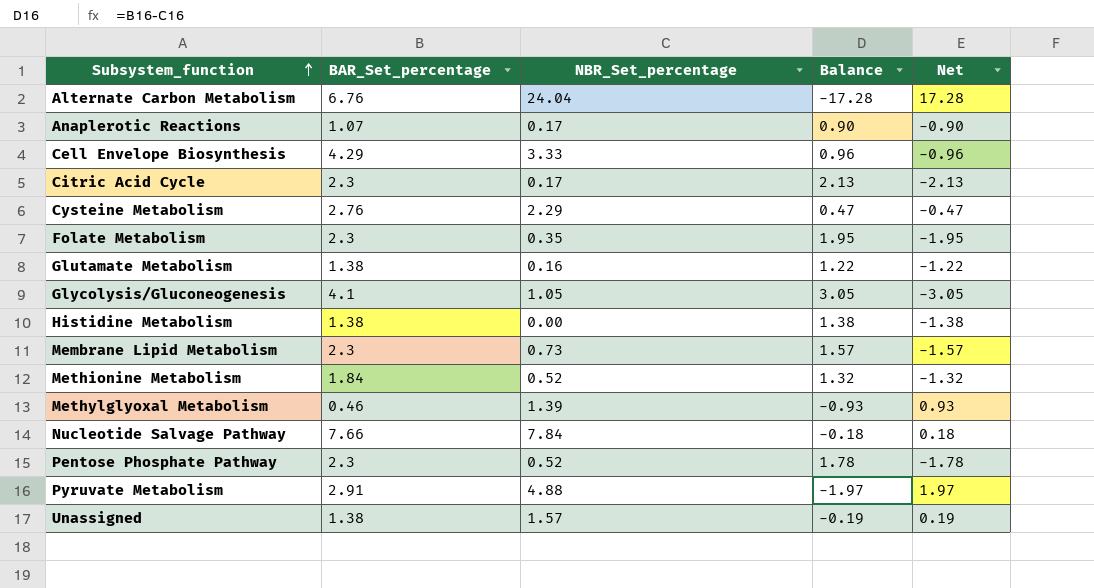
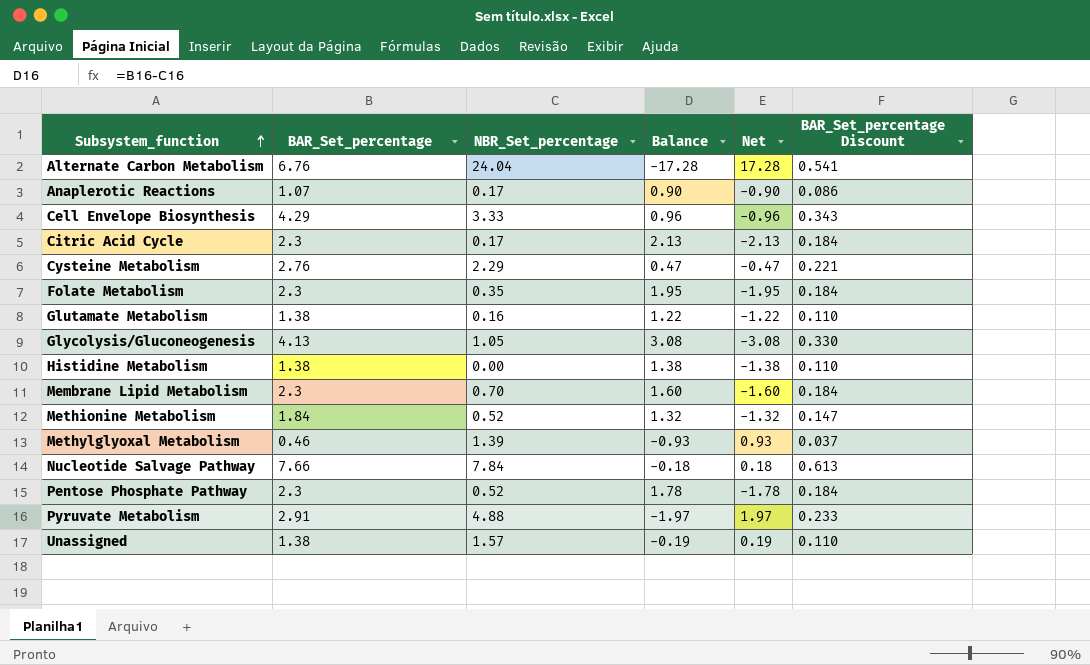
column BAR_Set_percentage Discount | formula: none -> [BAR_Set_percentage] * 0.08
Glycolysis/Gluconeogenesis | BAR_Set_percentage: 4.1 -> 4.13
Glycolysis/Gluconeogenesis | Balance: 3.05 -> 3.08
Glycolysis/Gluconeogenesis | Net: -3.05 -> -3.08
Membrane Lipid Metabolism | NBR_Set_percentage: 0.73 -> 0.70
Membrane Lipid Metabolism | Balance: 1.57 -> 1.60
Membrane Lipid Metabolism | Net: -1.57 -> -1.60

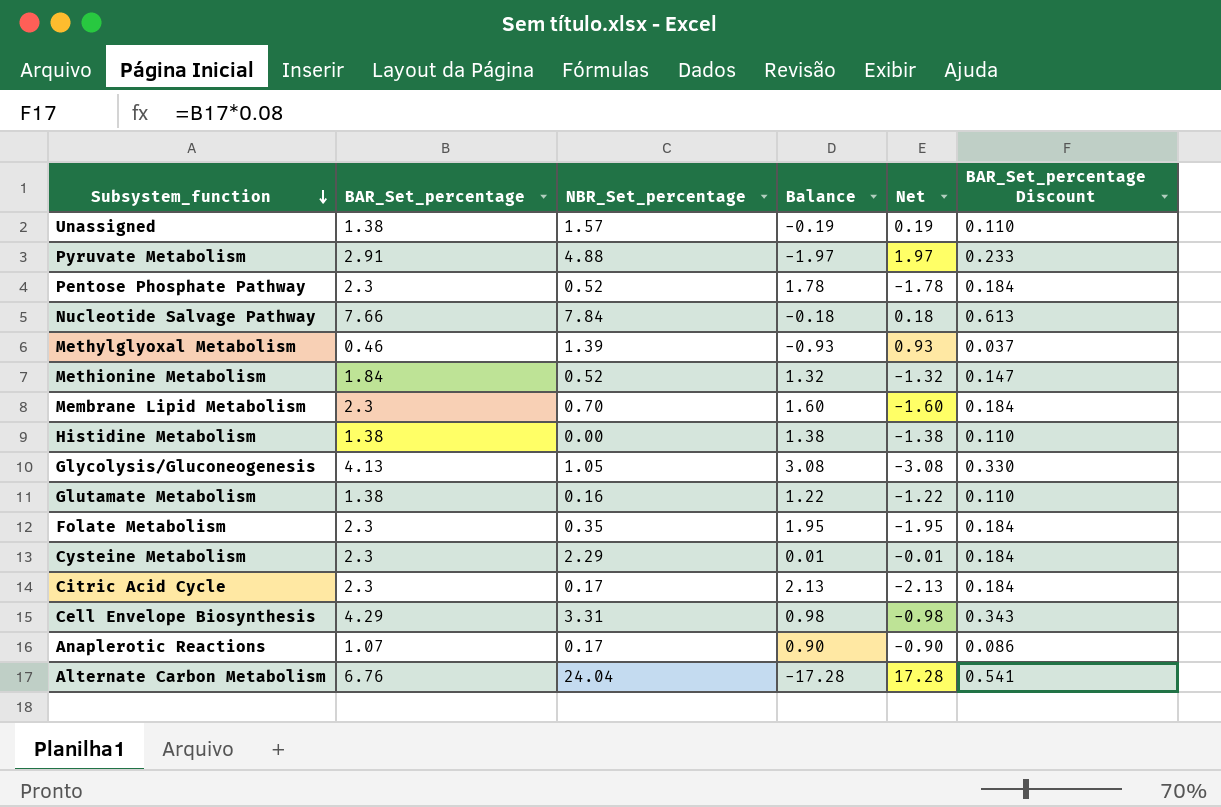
row order: Subsystem_function ascending -> Subsystem_function descending
Cysteine Metabolism | BAR_Set_percentage: 2.76 -> 2.3
Cysteine Metabolism | Balance: 0.47 -> 0.01
Cysteine Metabolism | Net: -0.47 -> -0.01
Cysteine Metabolism | BAR_Set_percentage Discount: 0.221 -> 0.184
Cell Envelope Biosynthesis | NBR_Set_percentage: 3.33 -> 3.31
Cell Envelope Biosynthesis | Balance: 0.96 -> 0.98
Cell Envelope Biosynthesis | Net: -0.96 -> -0.98

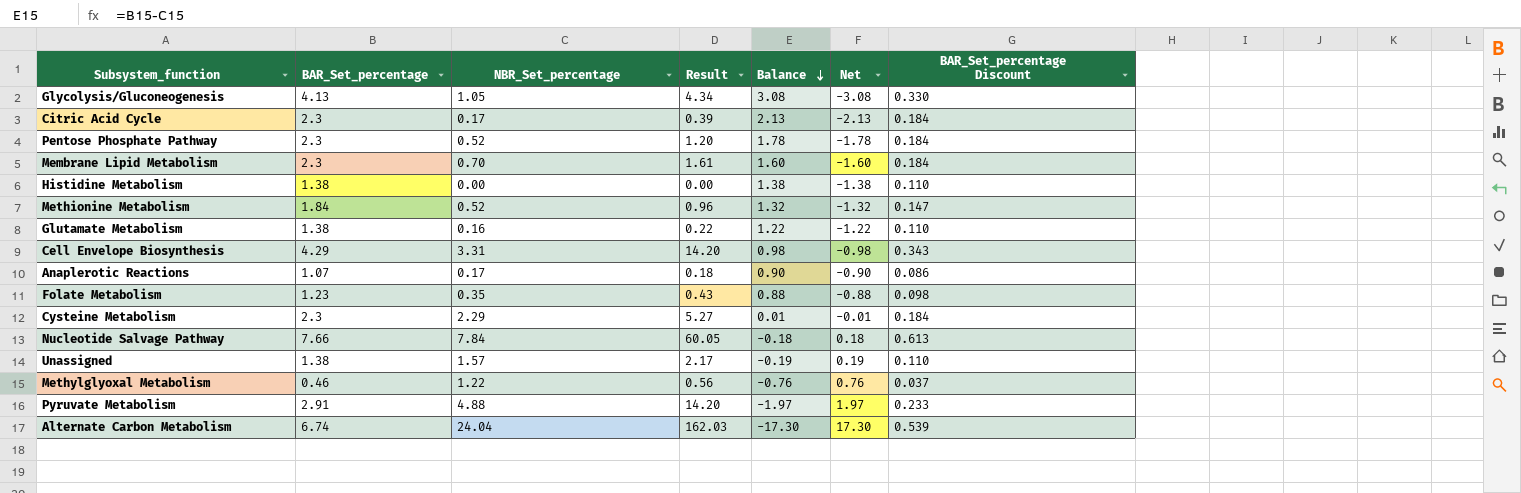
row order: Subsystem_function descending -> Balance descending
column Result | formula: none -> [BAR_Set_percentage] * [NBR_Set_percentage]
Folate Metabolism | BAR_Set_percentage: 2.3 -> 1.23
Folate Metabolism | Balance: 1.95 -> 0.88
Folate Metabolism | Net: -1.95 -> -0.88
Folate Metabolism | BAR_Set_percentage Discount: 0.184 -> 0.098
Methylglyoxal Metabolism | NBR_Set_percentage: 1.39 -> 1.22
Methylglyoxal Metabolism | Balance: -0.93 -> -0.76
Methylglyoxal Metabolism | Net: 0.93 -> 0.76
Alternate Carbon Metabolism | BAR_Set_percentage: 6.76 -> 6.74
Alternate Carbon Metabolism | Balance: -17.28 -> -17.30
Alternate Carbon Metabolism | Net: 17.28 -> 17.30
Alternate Carbon Metabolism | BAR_Set_percentage Discount: 0.541 -> 0.539

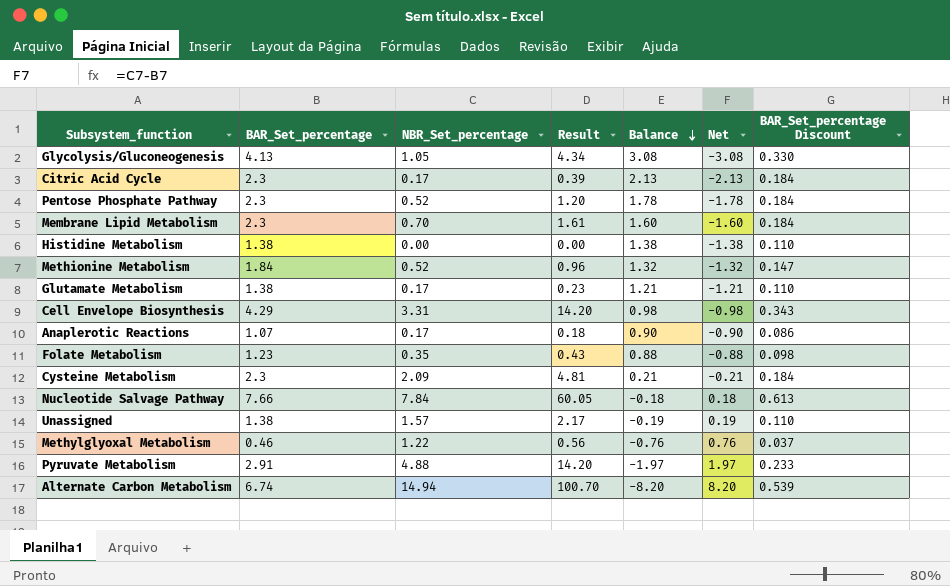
Glutamate Metabolism | NBR_Set_percentage: 0.16 -> 0.17
Glutamate Metabolism | Result: 0.22 -> 0.23
Glutamate Metabolism | Balance: 1.22 -> 1.21
Glutamate Metabolism | Net: -1.22 -> -1.21
Cysteine Metabolism | NBR_Set_percentage: 2.29 -> 2.09
Cysteine Metabolism | Result: 5.27 -> 4.81
Cysteine Metabolism | Balance: 0.01 -> 0.21
Cysteine Metabolism | Net: -0.01 -> -0.21
Alternate Carbon Metabolism | NBR_Set_percentage: 24.04 -> 14.94
Alternate Carbon Metabolism | Result: 162.03 -> 100.70
Alternate Carbon Metabolism | Balance: -17.30 -> -8.20
Alternate Carbon Metabolism | Net: 17.30 -> 8.20

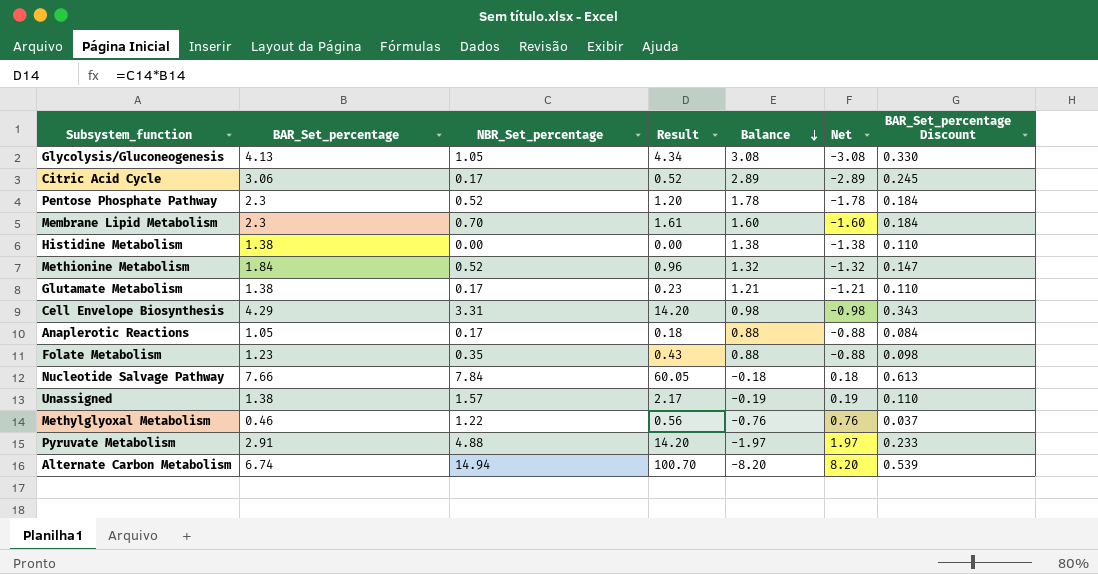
row Cysteine Metabolism: 2.3 | 2.09 | 4.81 | 0.21 | -0.21 | 0.184 -> none
Citric Acid Cycle | BAR_Set_percentage: 2.3 -> 3.06
Citric Acid Cycle | Result: 0.39 -> 0.52
Citric Acid Cycle | Balance: 2.13 -> 2.89
Citric Acid Cycle | Net: -2.13 -> -2.89
Citric Acid Cycle | BAR_Set_percentage Discount: 0.184 -> 0.245
Anaplerotic Reactions | BAR_Set_percentage: 1.07 -> 1.05
Anaplerotic Reactions | Balance: 0.90 -> 0.88
Anaplerotic Reactions | Net: -0.90 -> -0.88
Anaplerotic Reactions | BAR_Set_percentage Discount: 0.086 -> 0.084

